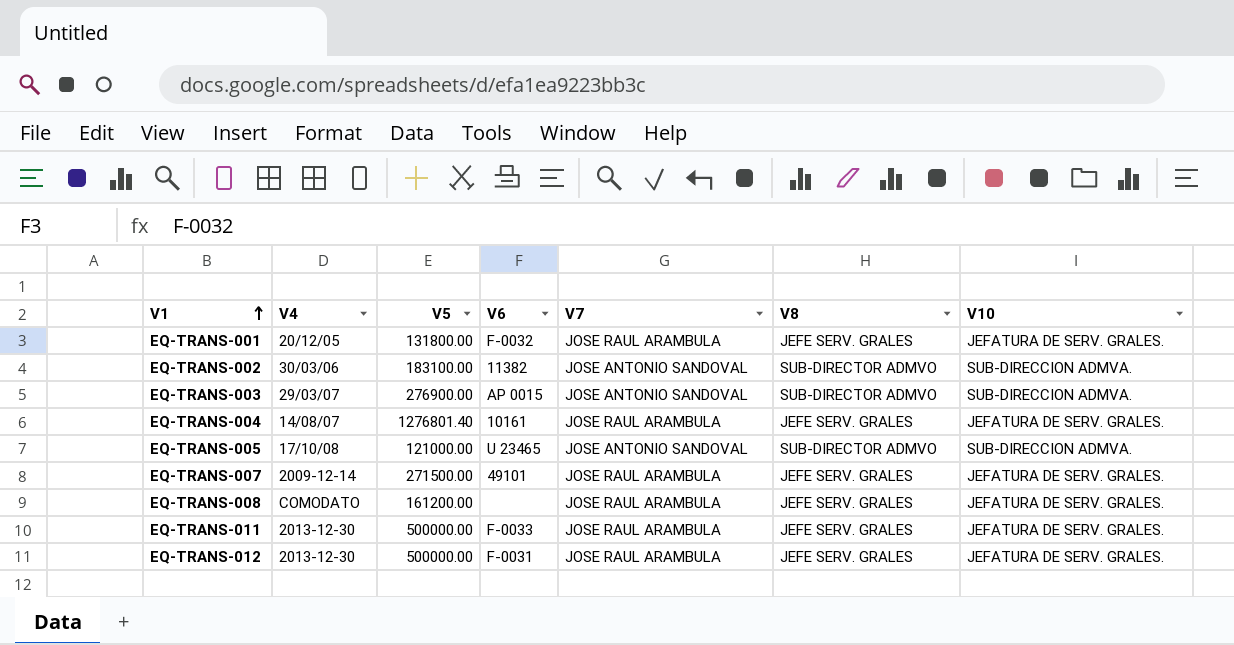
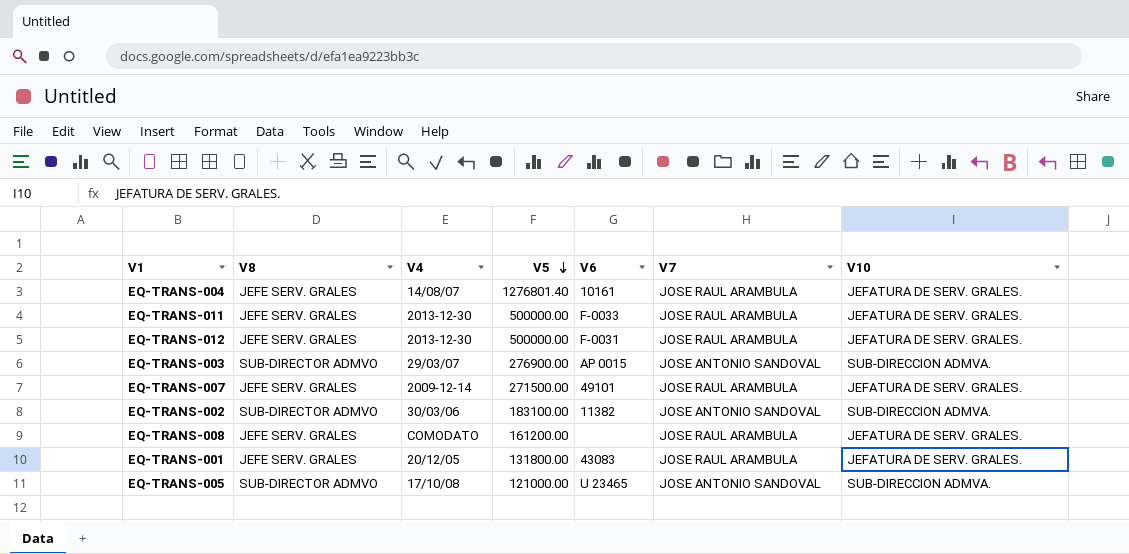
row order: V1 ascending -> V5 descending
column V8 | position: 6 -> 2
EQ-TRANS-001 | V6: F-0032 -> 43083

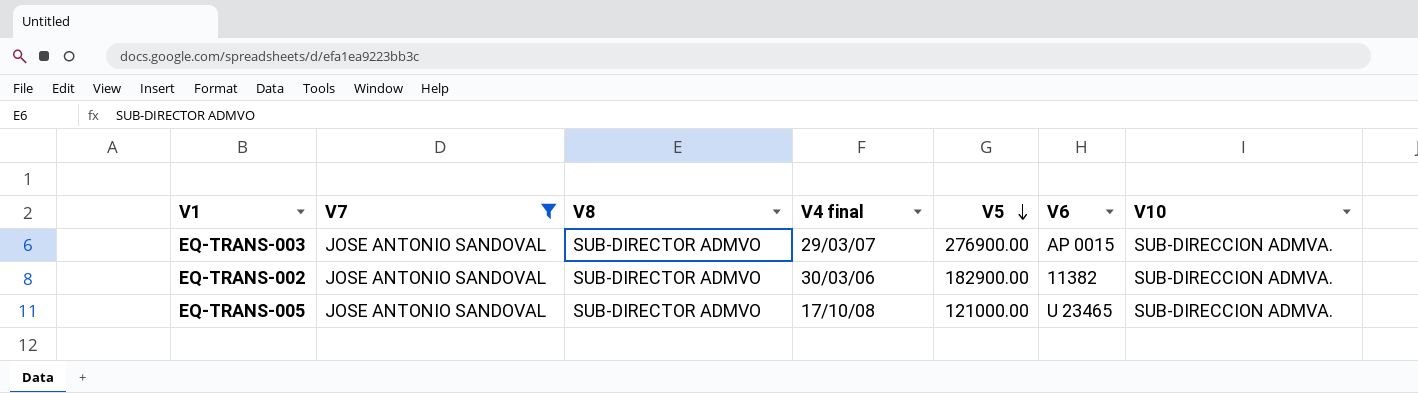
filter: none -> V7 = JOSE ANTONIO SANDOVAL
column V7 | position: 6 -> 2
column name: V4 -> V4 final
EQ-TRANS-002 | V5: 183100.00 -> 182900.00

